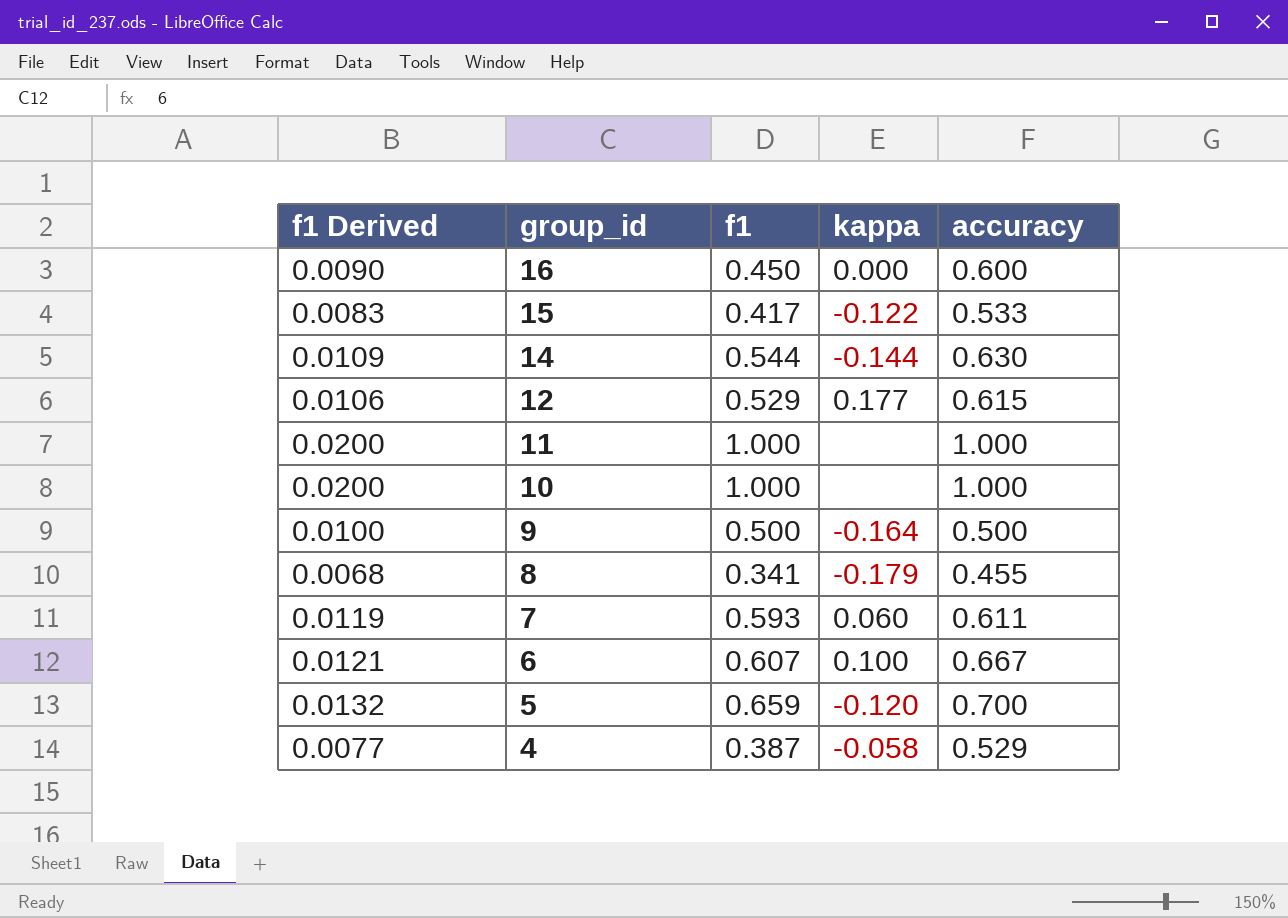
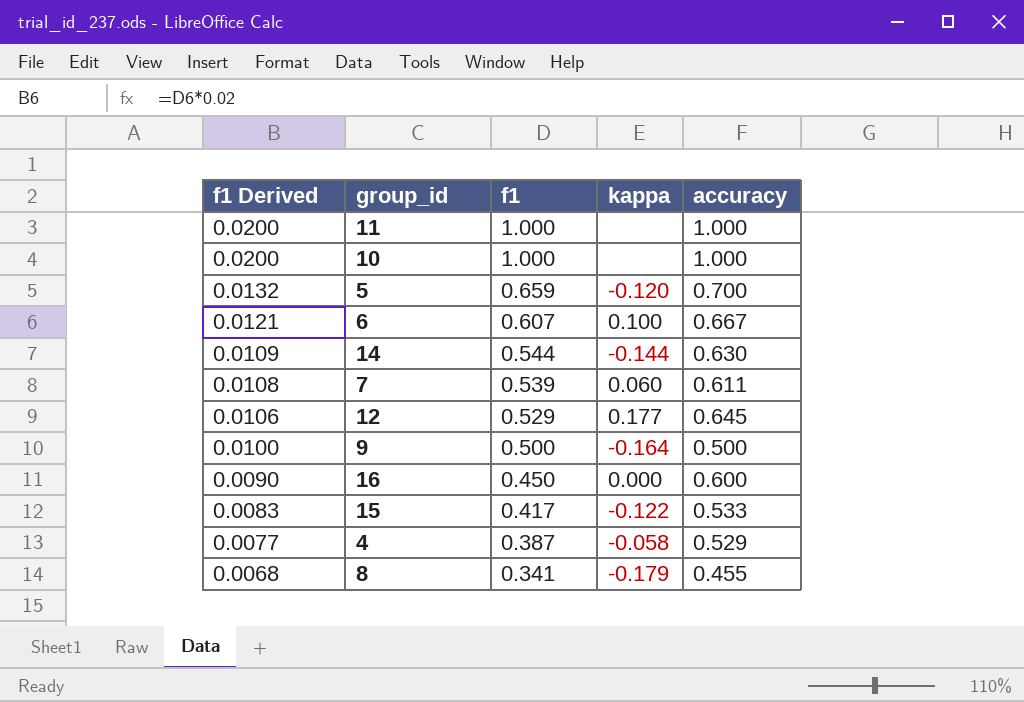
row order: group_id descending -> f1 Derived descending
7 | f1 Derived: 0.0119 -> 0.0108
7 | f1: 0.593 -> 0.539
12 | accuracy: 0.615 -> 0.645

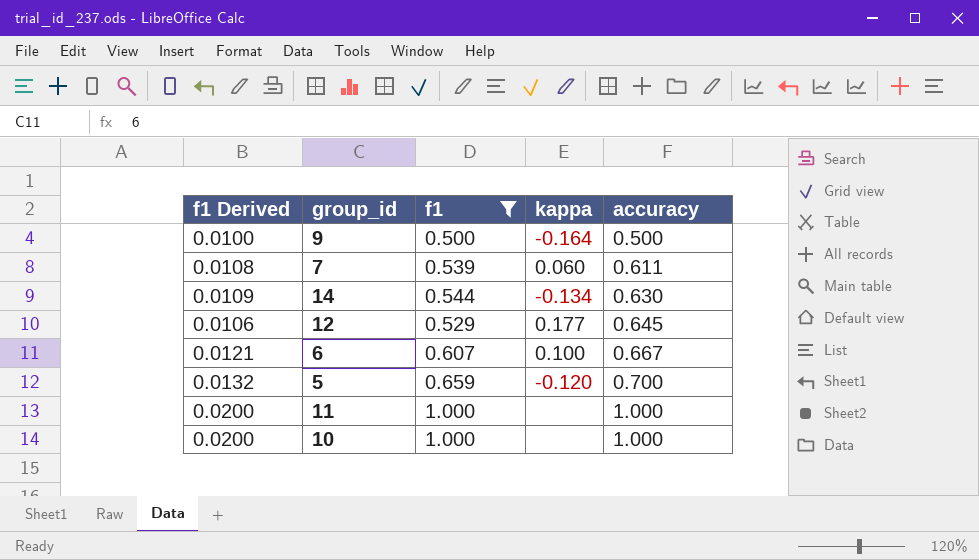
filter: none -> f1 >= 0.500
row order: f1 Derived descending -> accuracy ascending
14 | kappa: -0.144 -> -0.134

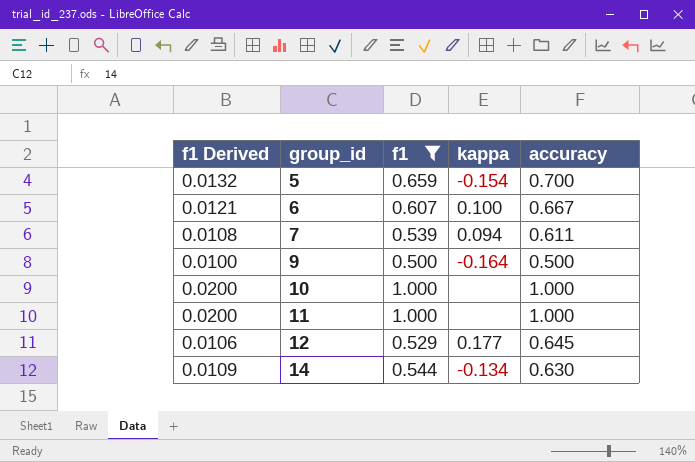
row order: accuracy ascending -> group_id ascending
5 | kappa: -0.120 -> -0.154
7 | kappa: 0.060 -> 0.094

